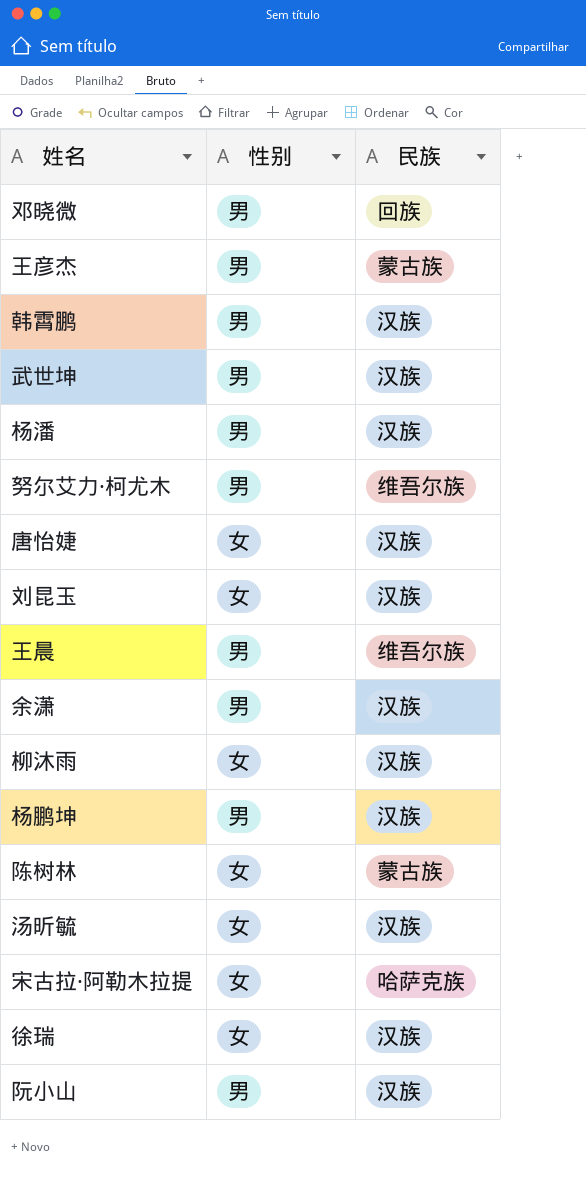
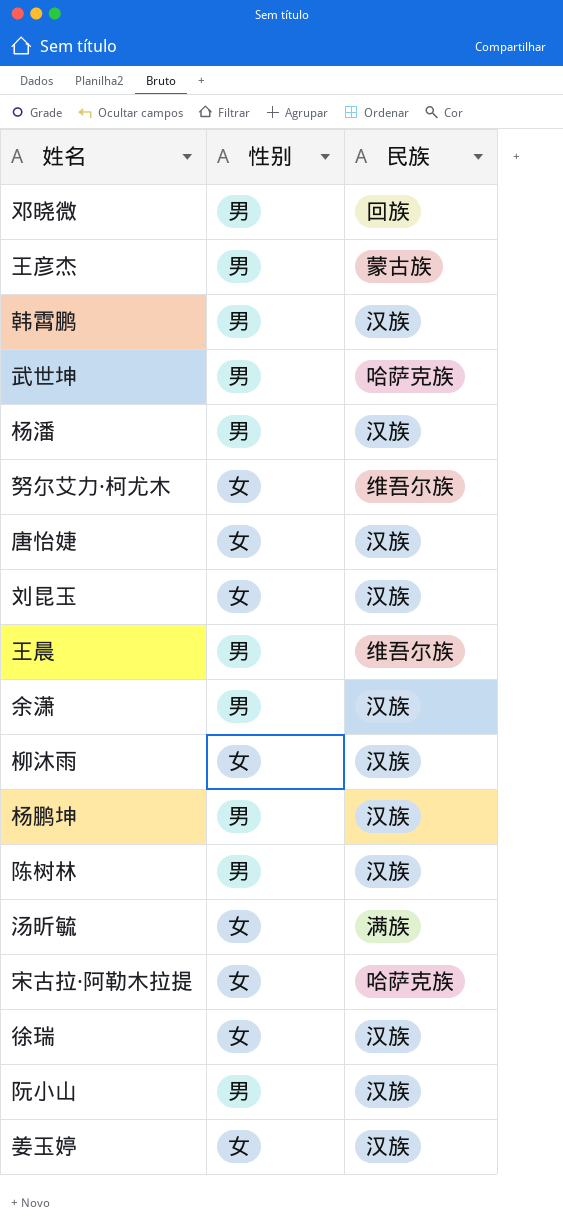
武世坤 | 民族: 汉族 -> 哈萨克族
努尔艾力·柯尤木 | 性别: 男 -> 女
陈树林 | 性别: 女 -> 男
陈树林 | 民族: 蒙古族 -> 汉族
汤昕毓 | 民族: 汉族 -> 满族
row 姜玉婷: none -> 女 | 汉族

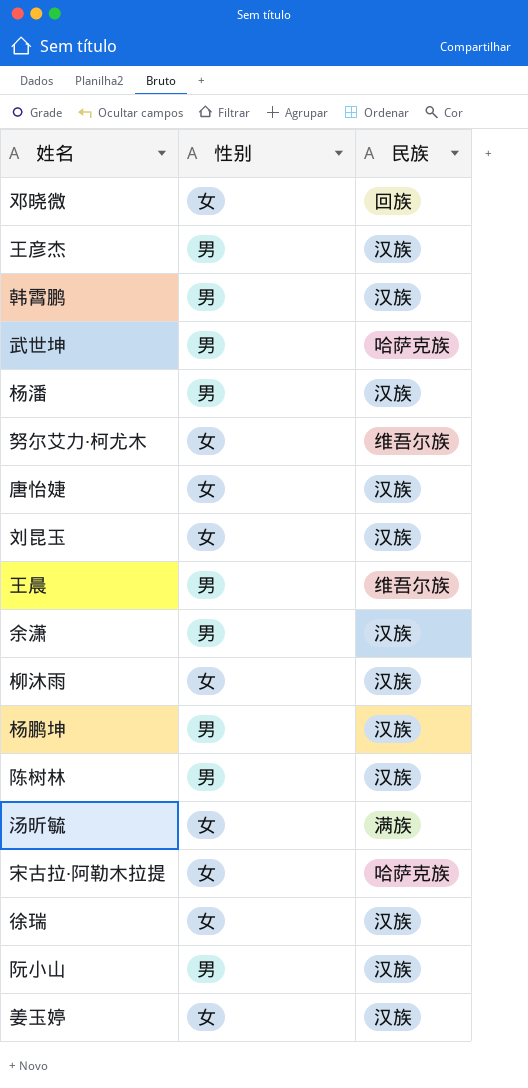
邓晓微 | 性别: 男 -> 女
王彦杰 | 民族: 蒙古族 -> 汉族

